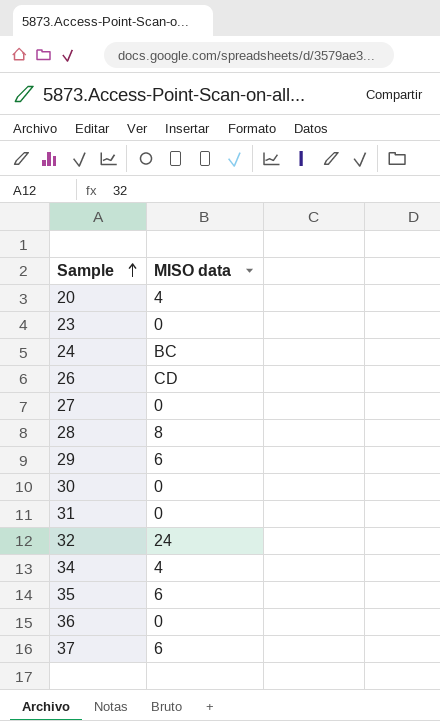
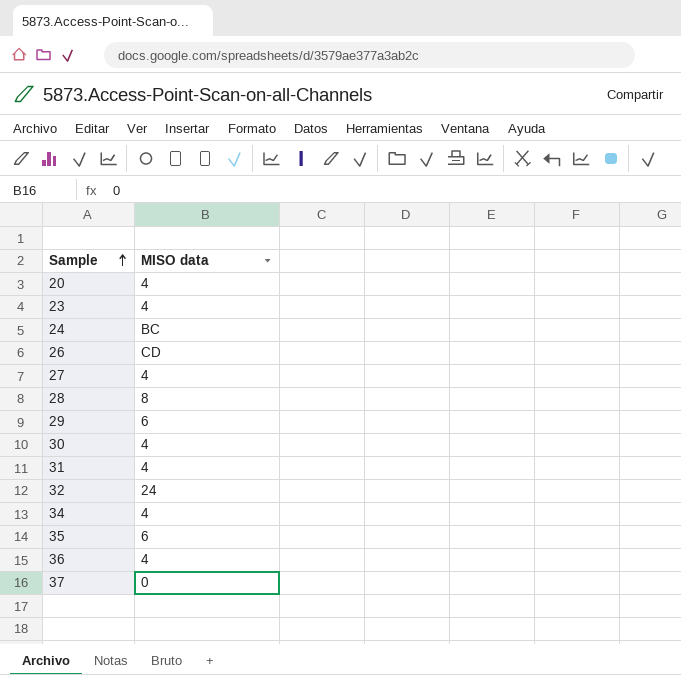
23 | MISO data: 0 -> 4
27 | MISO data: 0 -> 4
30 | MISO data: 0 -> 4
31 | MISO data: 0 -> 4
36 | MISO data: 0 -> 4
37 | MISO data: 6 -> 0

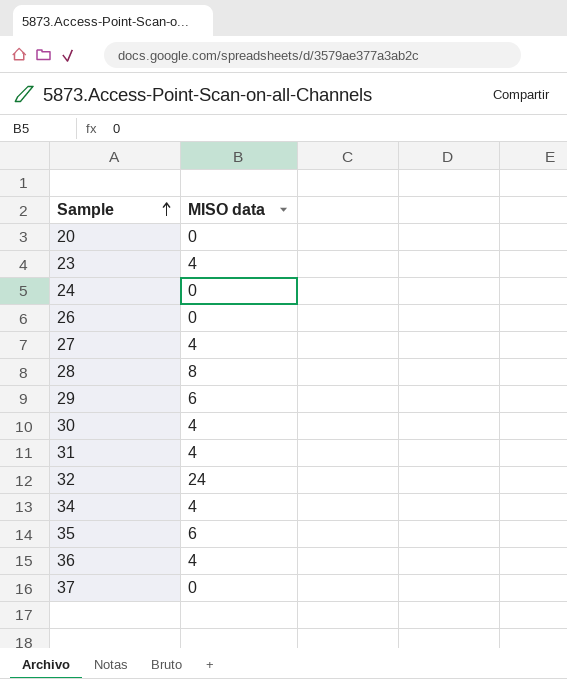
20 | MISO data: 4 -> 0
24 | MISO data: BC -> 0
26 | MISO data: CD -> 0

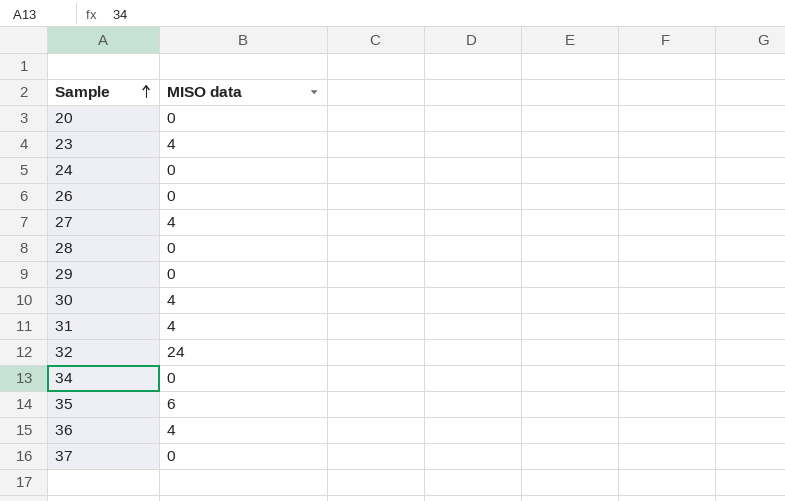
28 | MISO data: 8 -> 0
29 | MISO data: 6 -> 0
34 | MISO data: 4 -> 0

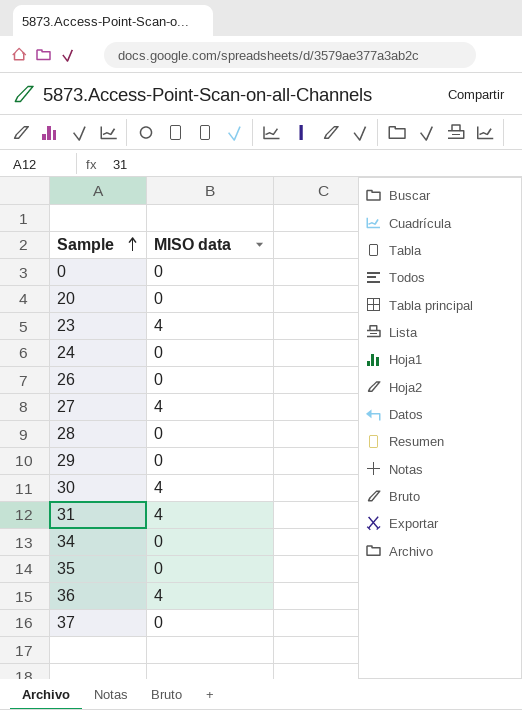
row 32: 24 -> none
row 0: none -> 0
35 | MISO data: 6 -> 0

